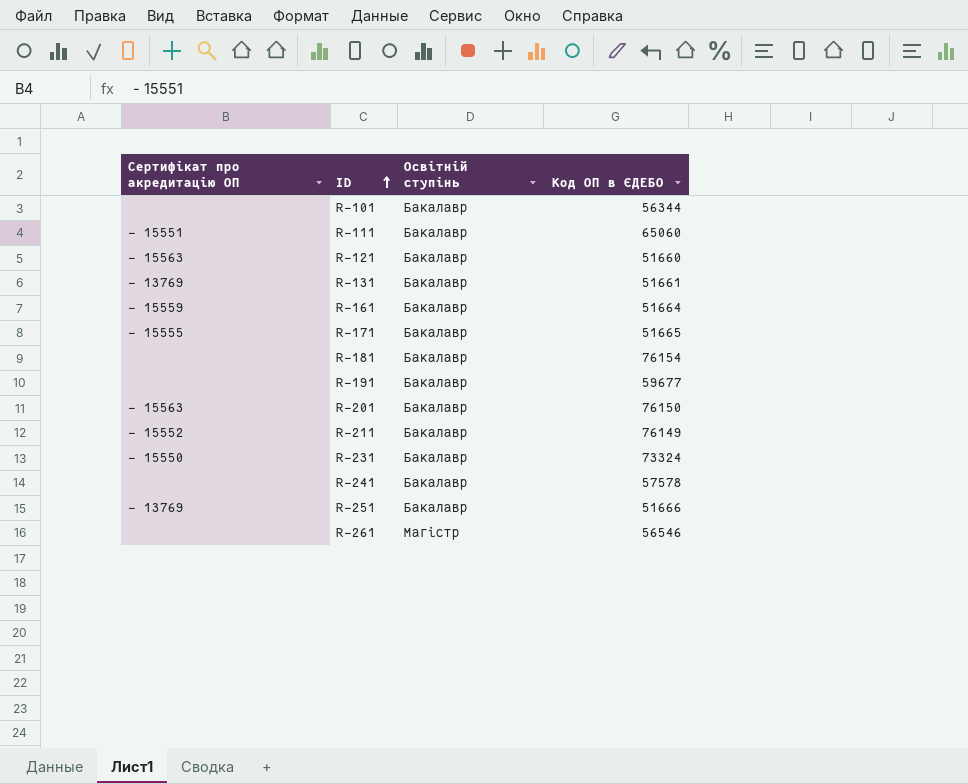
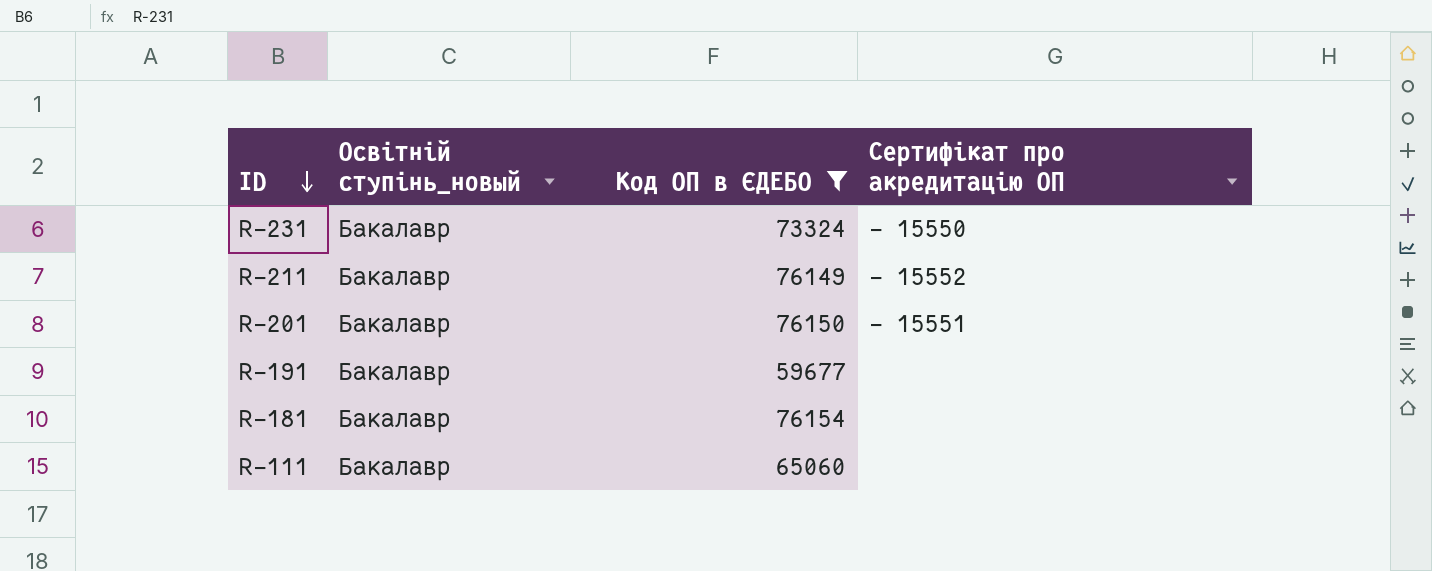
filter: none -> Код ОП в ЄДЕБО >= 59677
row order: ID ascending -> ID descending
column name: Освітній ступінь -> Освітній ступінь_новый
column Сертифікат про акредитацію ОП | position: 1 -> 4
R-201 | Сертифікат про акредитацію ОП: - 15563 -> - 15551
R-111 | Сертифікат про акредитацію ОП: - 15551 -> none

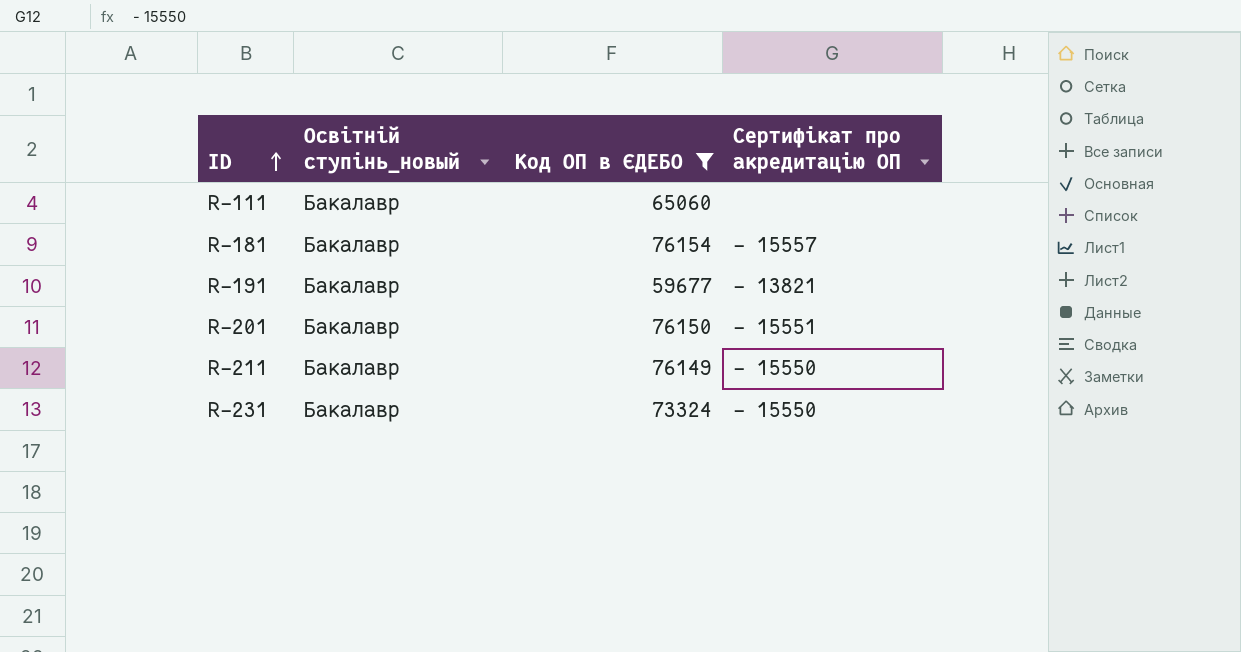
row order: ID descending -> ID ascending
R-181 | Сертифікат про акредитацію ОП: none -> - 15557
R-191 | Сертифікат про акредитацію ОП: none -> - 13821
R-211 | Сертифікат про акредитацію ОП: - 15552 -> - 15550

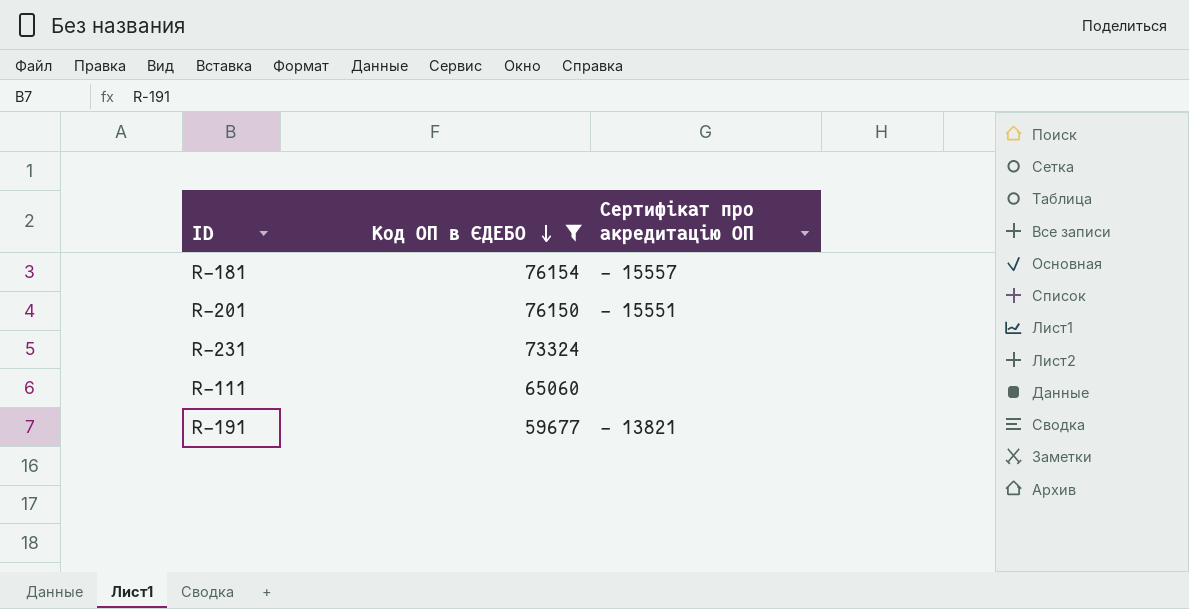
row order: ID ascending -> Код ОП в ЄДЕБО descending
column Освітній ступінь_новый | position: 2 -> none
row R-211: Бакалавр | 76149 | - 15550 -> none
R-231 | Сертифікат про акредитацію ОП: - 15550 -> none

